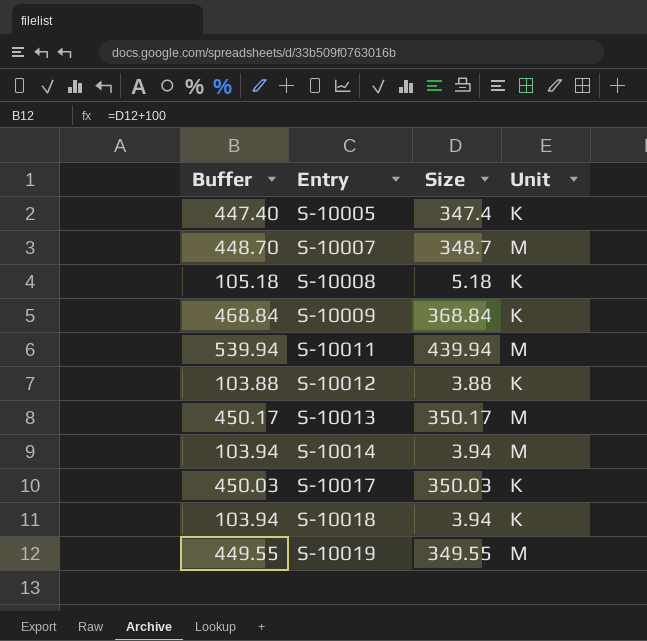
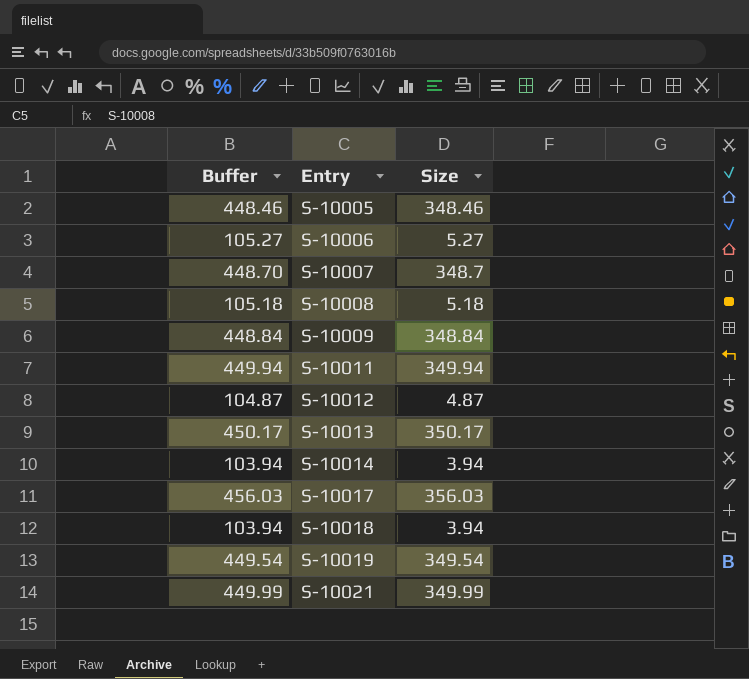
column Unit | position: 4 -> none
S-10005 | Buffer: 447.40 -> 448.46
S-10005 | Size: 347.4 -> 348.46
row S-10006: none -> 105.27 | 5.27
S-10009 | Buffer: 468.84 -> 448.84
S-10009 | Size: 368.84 -> 348.84
S-10011 | Buffer: 539.94 -> 449.94
S-10011 | Size: 439.94 -> 349.94
S-10012 | Buffer: 103.88 -> 104.87
S-10012 | Size: 3.88 -> 4.87
S-10017 | Buffer: 450.03 -> 456.03
S-10017 | Size: 350.03 -> 356.03
S-10019 | Buffer: 449.55 -> 449.54
S-10019 | Size: 349.55 -> 349.54
row S-10021: none -> 449.99 | 349.99

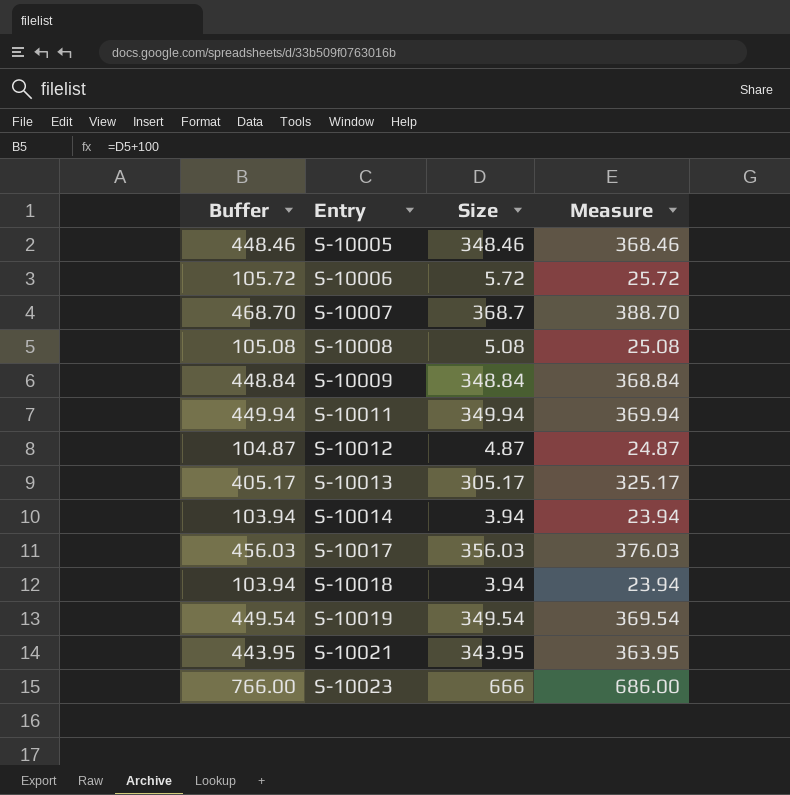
column Measure | formula: none -> [Size] + 20
S-10006 | Buffer: 105.27 -> 105.72
S-10006 | Size: 5.27 -> 5.72
S-10007 | Buffer: 448.70 -> 468.70
S-10007 | Size: 348.7 -> 368.7
S-10008 | Buffer: 105.18 -> 105.08
S-10008 | Size: 5.18 -> 5.08
S-10013 | Buffer: 450.17 -> 405.17
S-10013 | Size: 350.17 -> 305.17
S-10021 | Buffer: 449.99 -> 443.95
S-10021 | Size: 349.99 -> 343.95
row S-10023: none -> 766.00 | 666 | 686.00

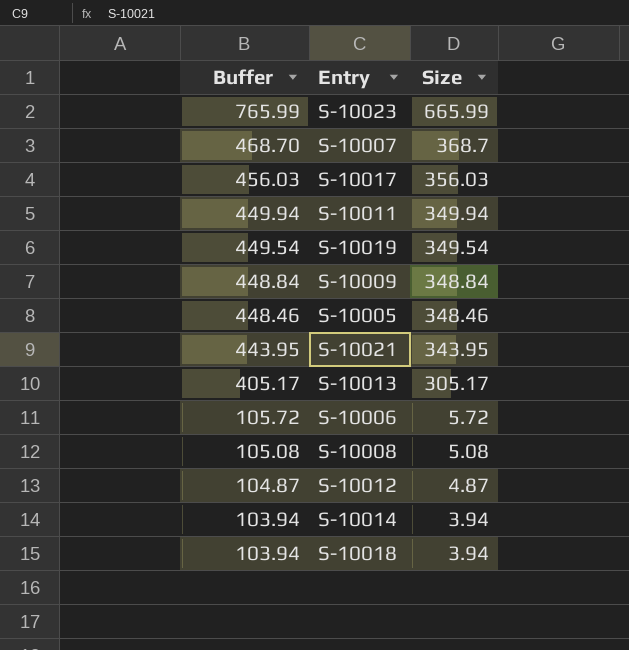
row order: Entry ascending -> Buffer descending
column Measure | formula: [Size] + 20 -> none
S-10023 | Buffer: 766.00 -> 765.99
S-10023 | Size: 666 -> 665.99

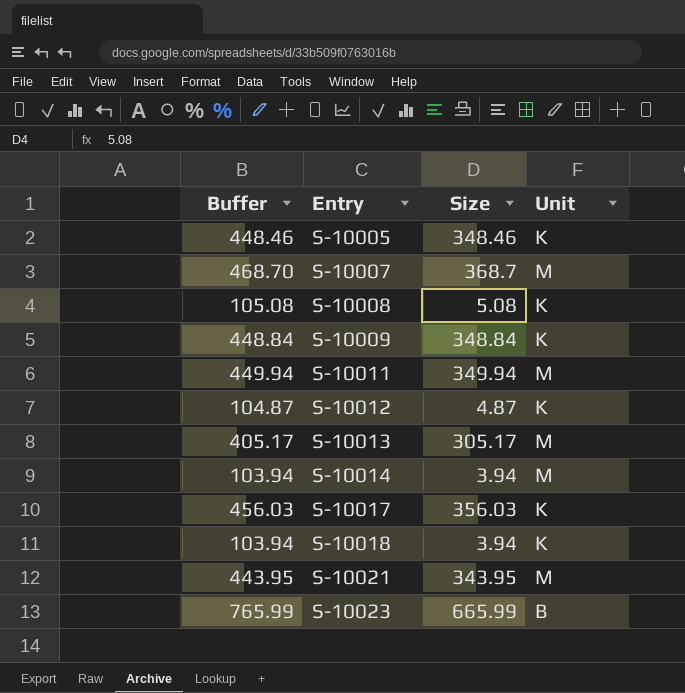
row order: Buffer descending -> Entry ascending
column Unit | position: none -> 4
row S-10019: 449.54 | 349.54 -> none
row S-10006: 105.72 | 5.72 -> none

